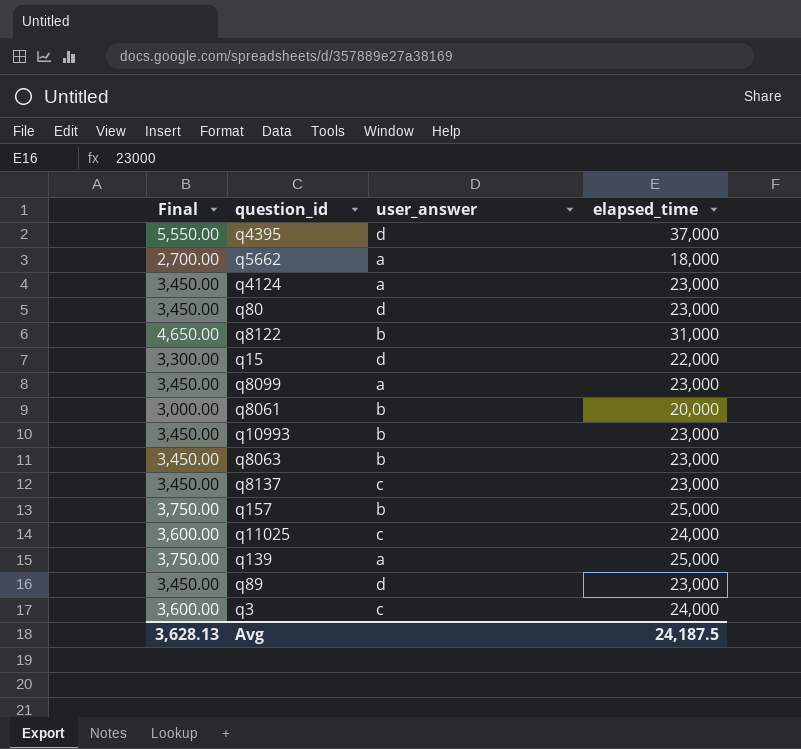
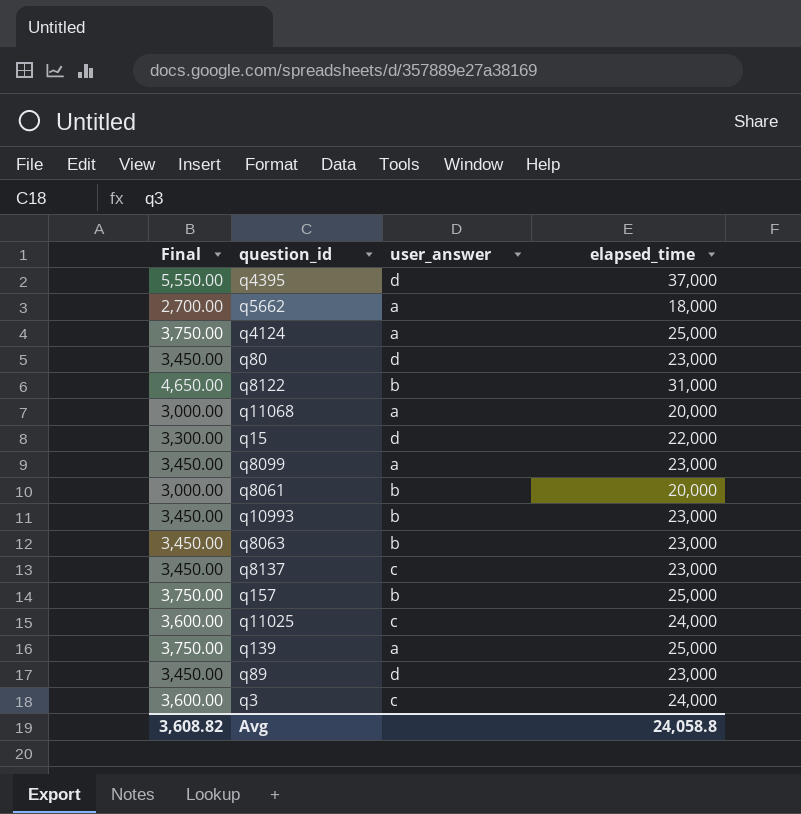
q4124 | Final: 3,450.00 -> 3,750.00
q4124 | elapsed_time: 23,000 -> 25,000
row q11068: none -> 3,000.00 | a | 20,000
Avg | Final: 3,628.13 -> 3,608.82
Avg | elapsed_time: 24,187.5 -> 24,058.8

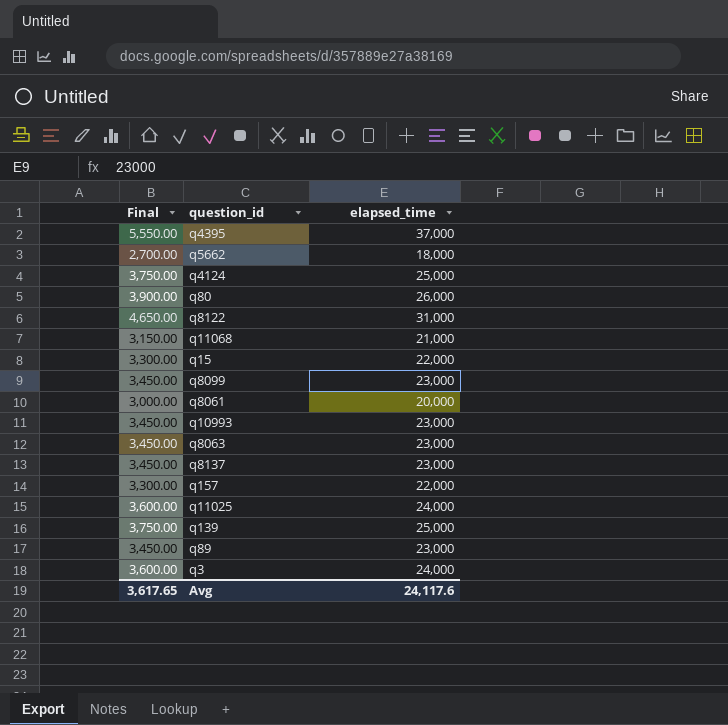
column user_answer | position: 3 -> none
q80 | Final: 3,450.00 -> 3,900.00
q80 | elapsed_time: 23,000 -> 26,000
q11068 | Final: 3,000.00 -> 3,150.00
q11068 | elapsed_time: 20,000 -> 21,000
q157 | Final: 3,750.00 -> 3,300.00
q157 | elapsed_time: 25,000 -> 22,000
Avg | Final: 3,608.82 -> 3,617.65
Avg | elapsed_time: 24,058.8 -> 24,117.6

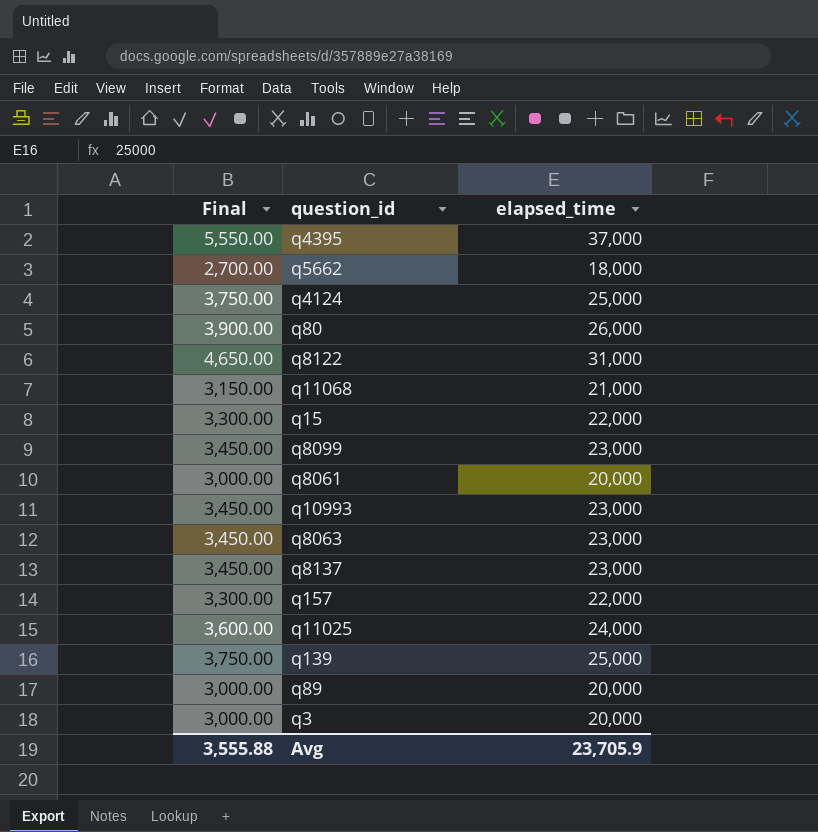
q89 | Final: 3,450.00 -> 3,000.00
q89 | elapsed_time: 23,000 -> 20,000
q3 | Final: 3,600.00 -> 3,000.00
q3 | elapsed_time: 24,000 -> 20,000
Avg | Final: 3,617.65 -> 3,555.88
Avg | elapsed_time: 24,117.6 -> 23,705.9

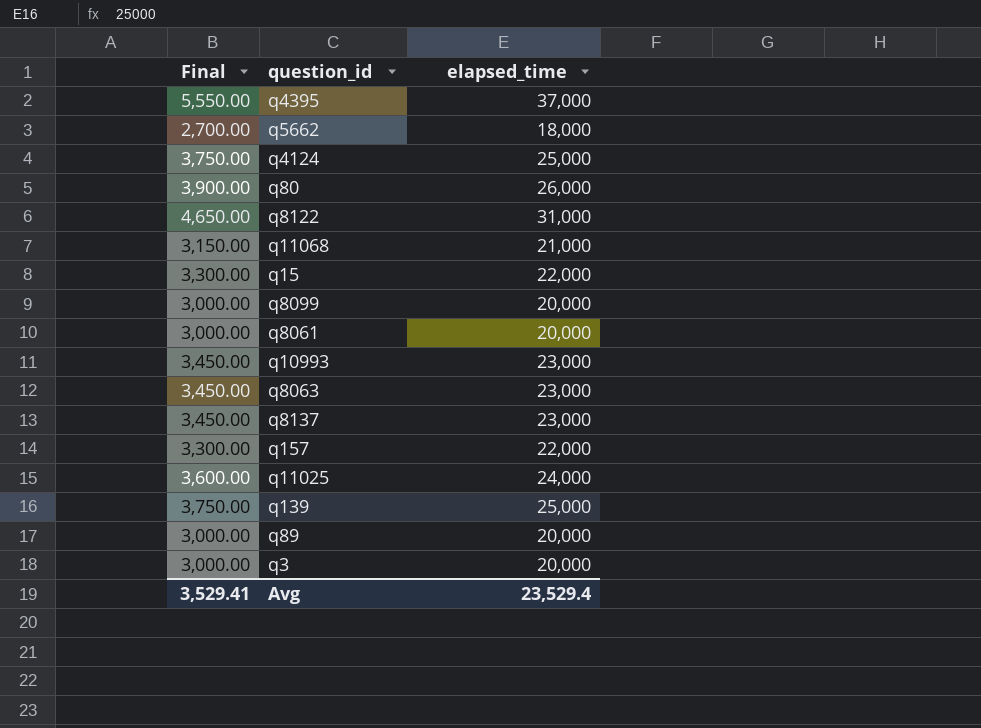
q8099 | Final: 3,450.00 -> 3,000.00
q8099 | elapsed_time: 23,000 -> 20,000
Avg | Final: 3,555.88 -> 3,529.41
Avg | elapsed_time: 23,705.9 -> 23,529.4

